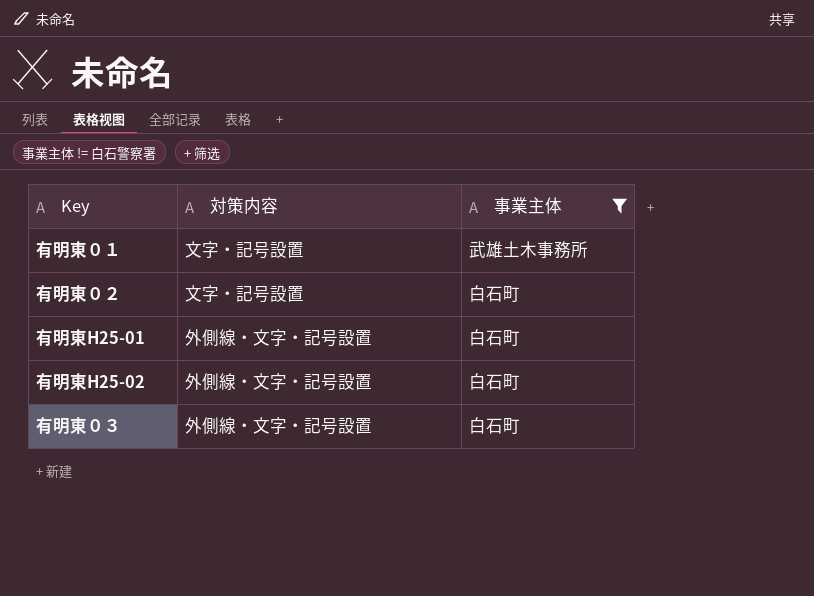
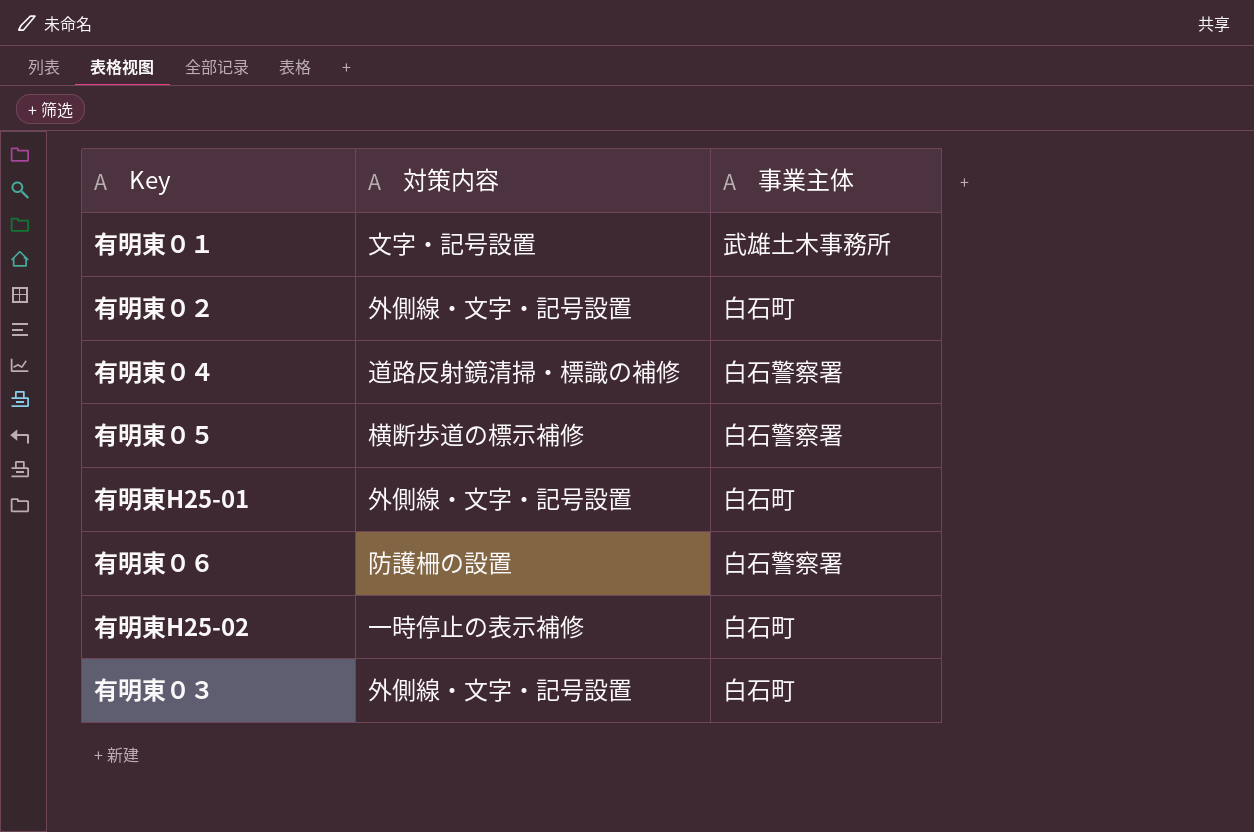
filter: 事業主体 != 白石警察署 -> none
有明東０２ | 対策内容: 文字・記号設置 -> 外側線・文字・記号設置
有明東H25-02 | 対策内容: 外側線・文字・記号設置 -> 一時停止の表示補修

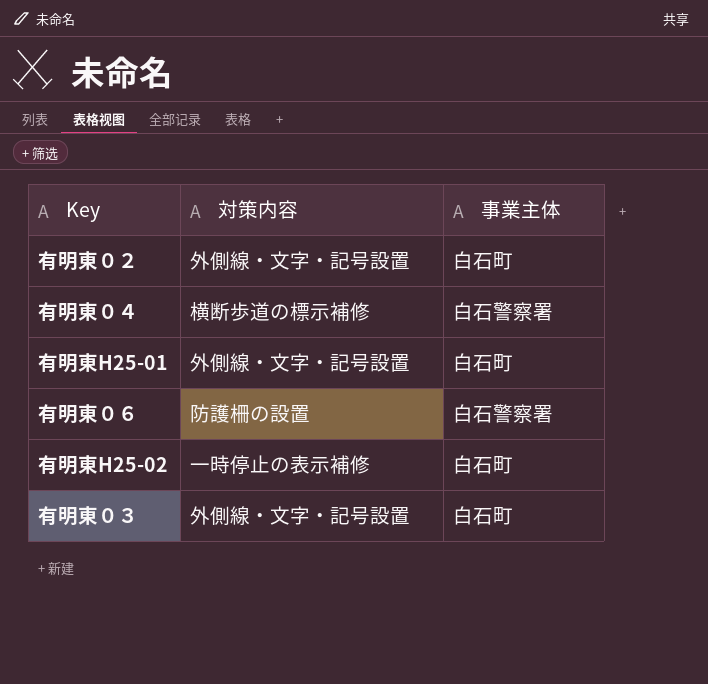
row 有明東０１: 文字・記号設置 | 武雄土木事務所 -> none
row 有明東０５: 横断歩道の標示補修 | 白石警察署 -> none
有明東０４ | 対策内容: 道路反射鏡清掃・標識の補修 -> 横断歩道の標示補修

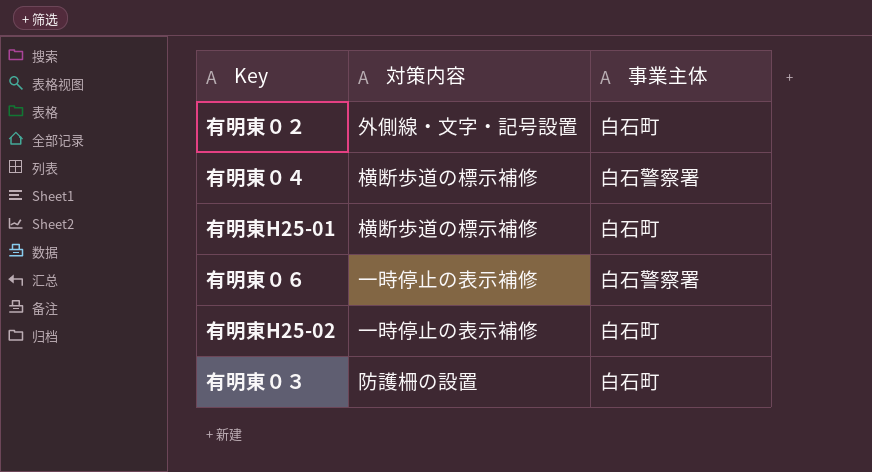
有明東H25-01 | 対策内容: 外側線・文字・記号設置 -> 横断歩道の標示補修
有明東０６ | 対策内容: 防護柵の設置 -> 一時停止の表示補修
有明東０３ | 対策内容: 外側線・文字・記号設置 -> 防護柵の設置

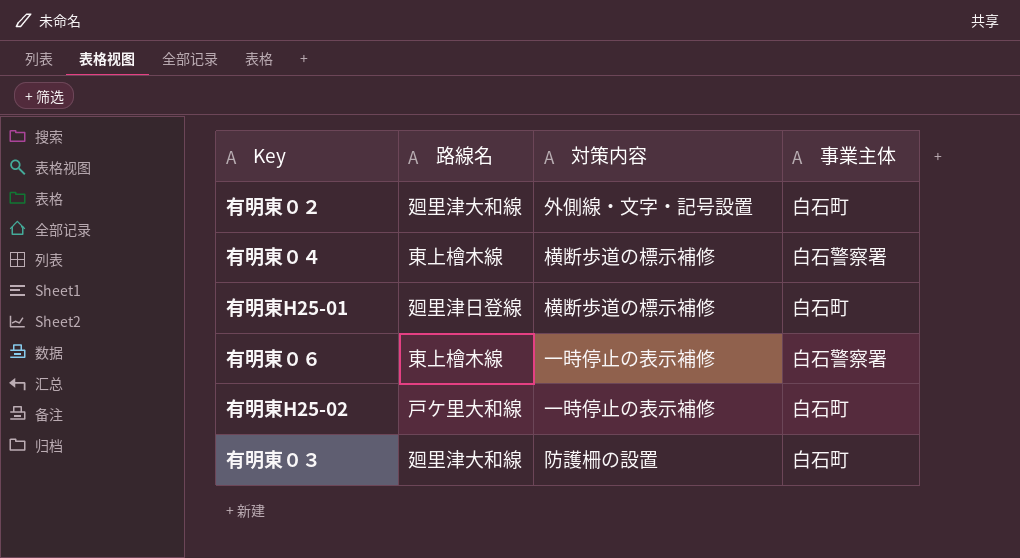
column 路線名 | position: none -> 2

